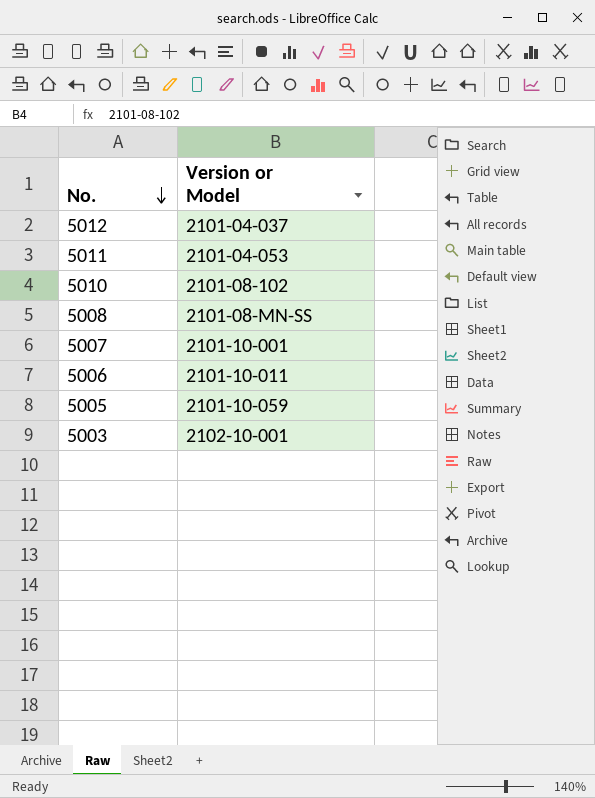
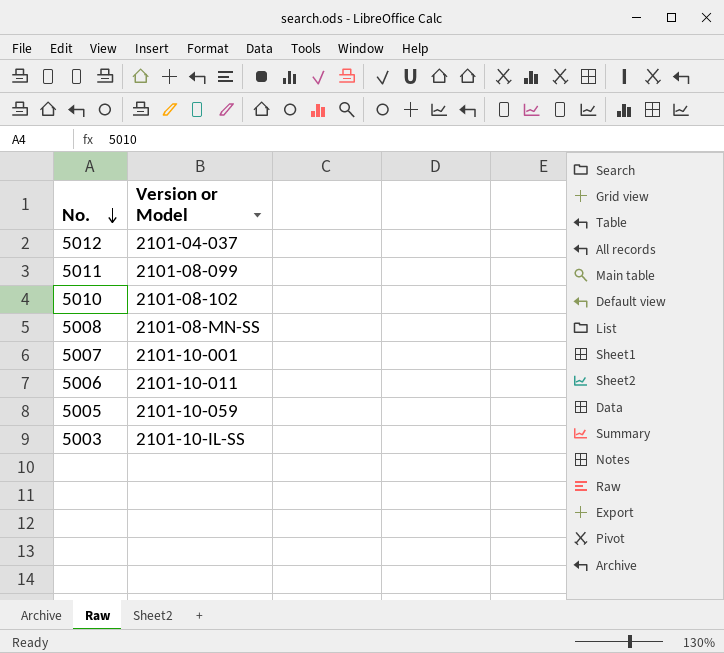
5011 | Version or Model: 2101-04-053 -> 2101-08-099
5003 | Version or Model: 2102-10-001 -> 2101-10-IL-SS

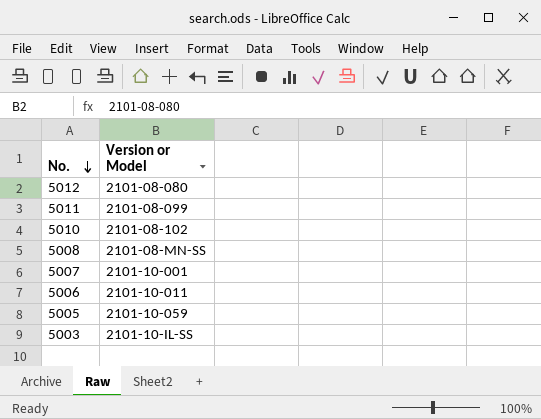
5012 | Version or Model: 2101-04-037 -> 2101-08-080

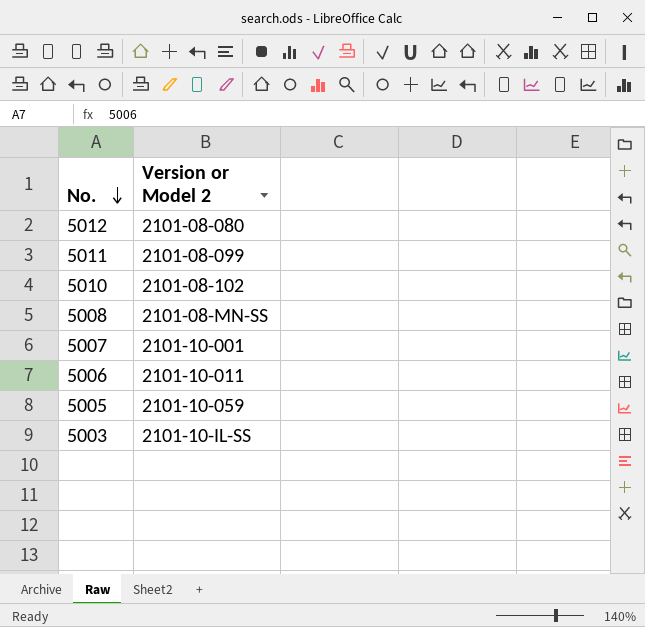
column name: Version or Model -> Version or Model 2

